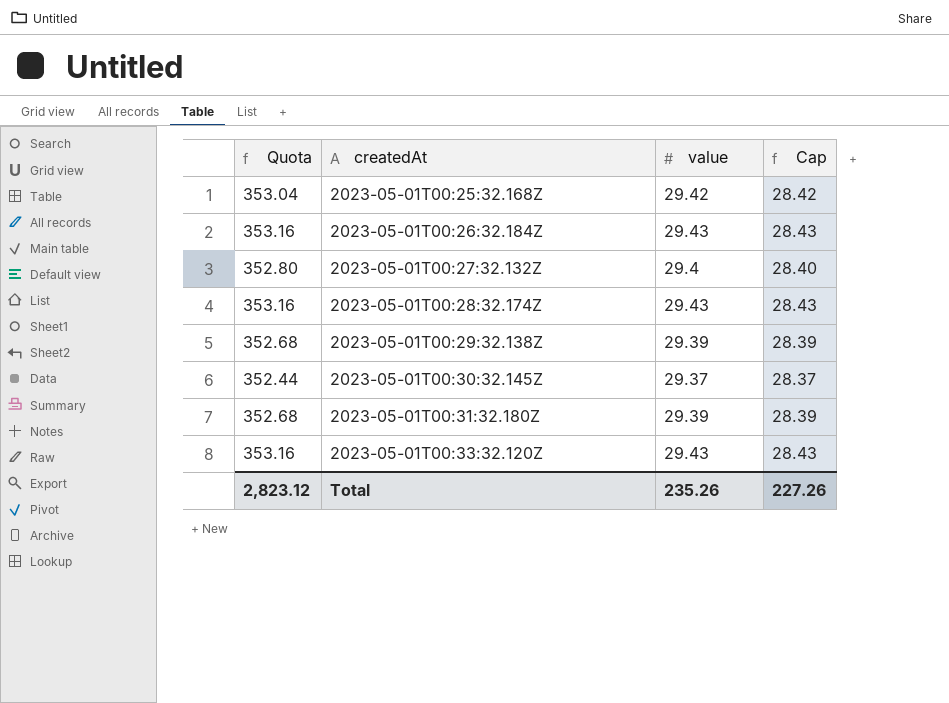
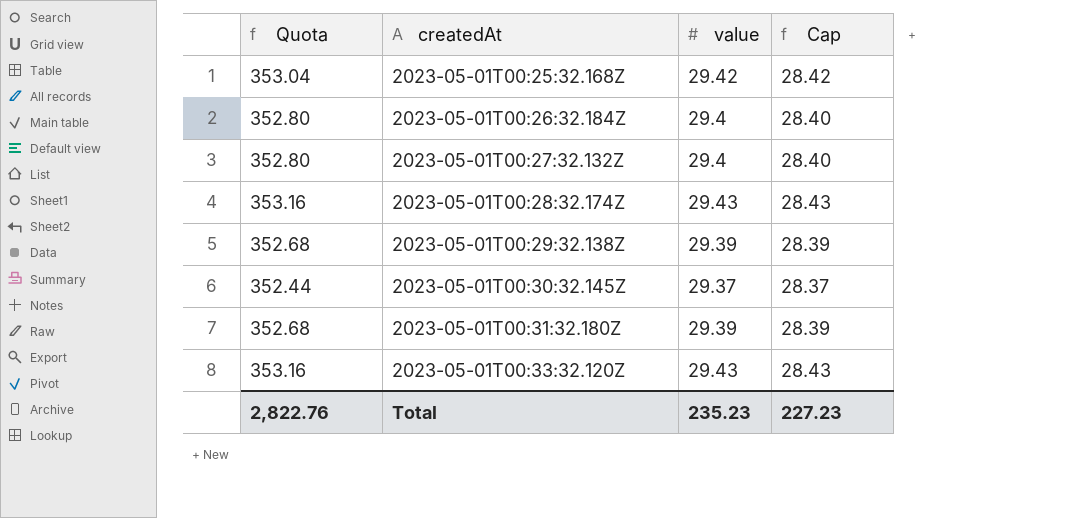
2023-05-01T00:26:32.184Z | Quota: 353.16 -> 352.80
2023-05-01T00:26:32.184Z | value: 29.43 -> 29.4
2023-05-01T00:26:32.184Z | Cap: 28.43 -> 28.40
Total | Quota: 2,823.12 -> 2,822.76
Total | value: 235.26 -> 235.23
Total | Cap: 227.26 -> 227.23

